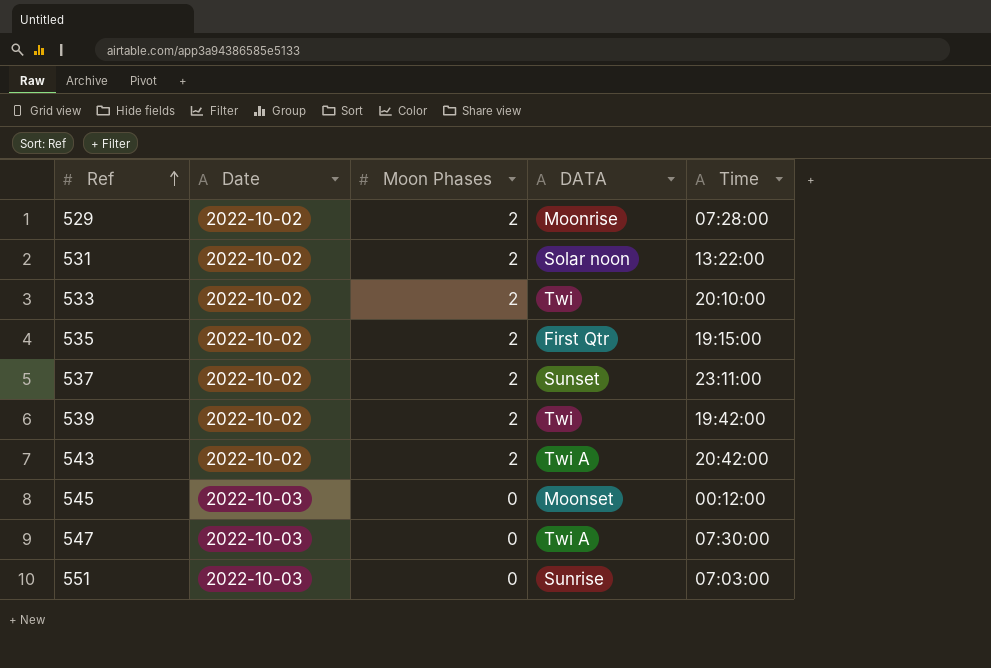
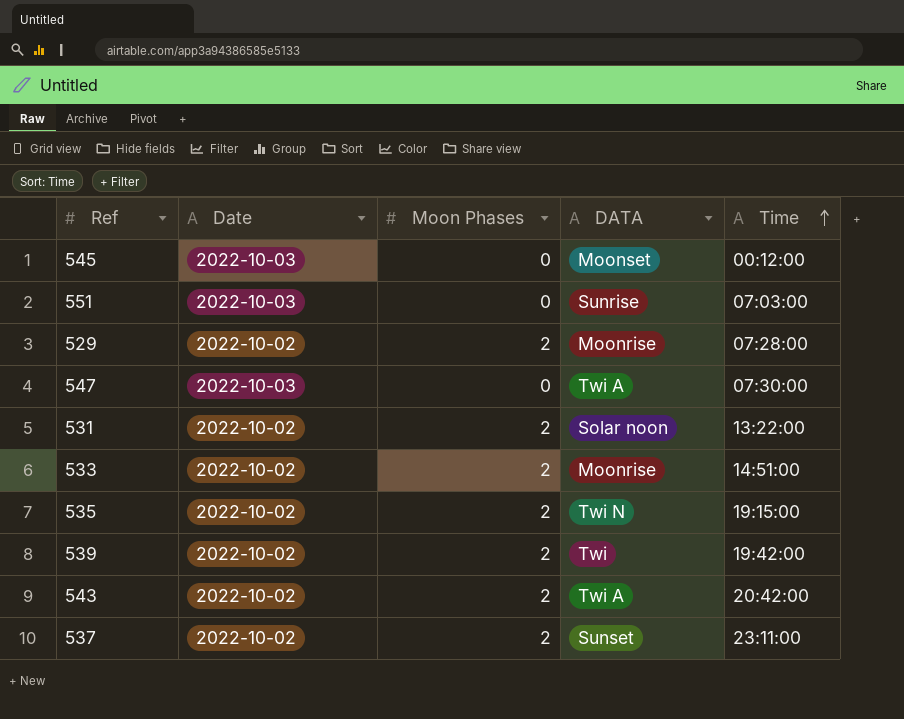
row order: Ref ascending -> Time ascending
533 | DATA: Twi -> Moonrise
533 | Time: 20:10:00 -> 14:51:00
535 | DATA: First Qtr -> Twi N

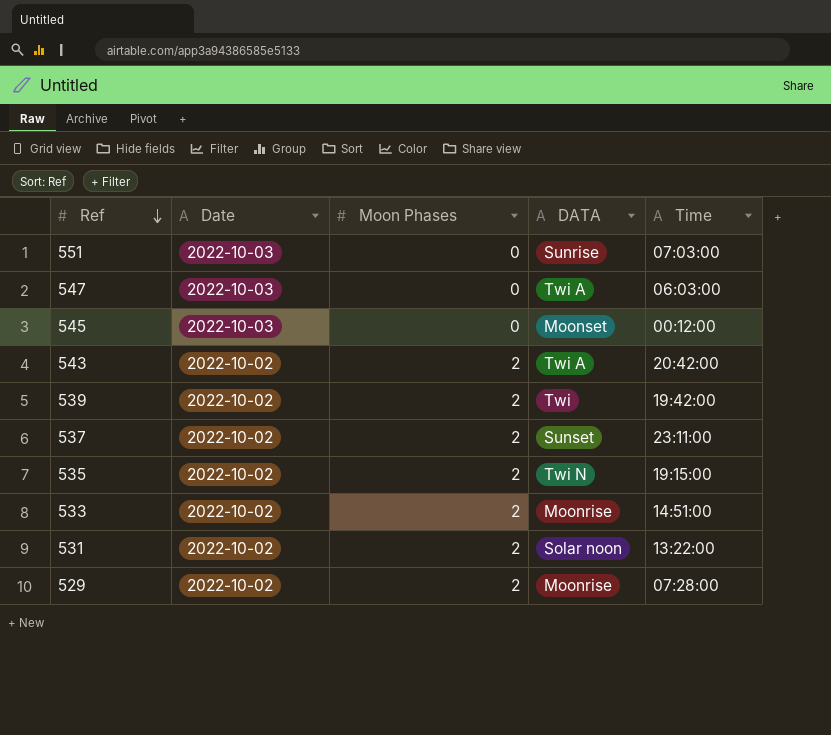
row order: Time ascending -> Ref descending
547 | Time: 07:30:00 -> 06:03:00

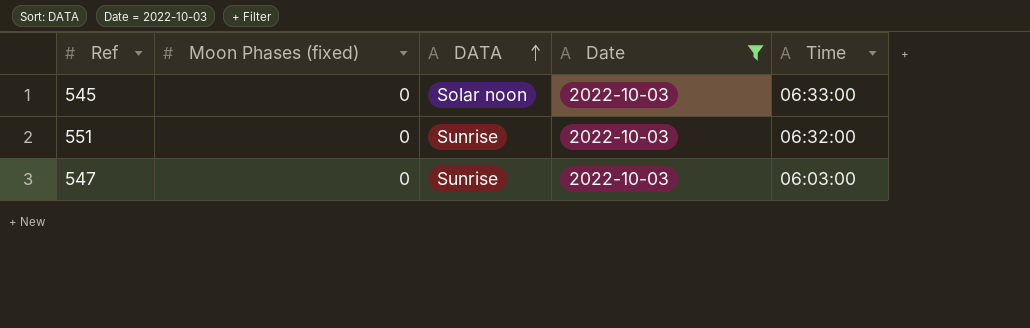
filter: none -> Date = 2022-10-03
row order: Ref descending -> DATA ascending
column name: Moon Phases -> Moon Phases (fixed)
column Date | position: 2 -> 4
545 | DATA: Moonset -> Solar noon
545 | Time: 00:12:00 -> 06:33:00
551 | Time: 07:03:00 -> 06:32:00
547 | DATA: Twi A -> Sunrise

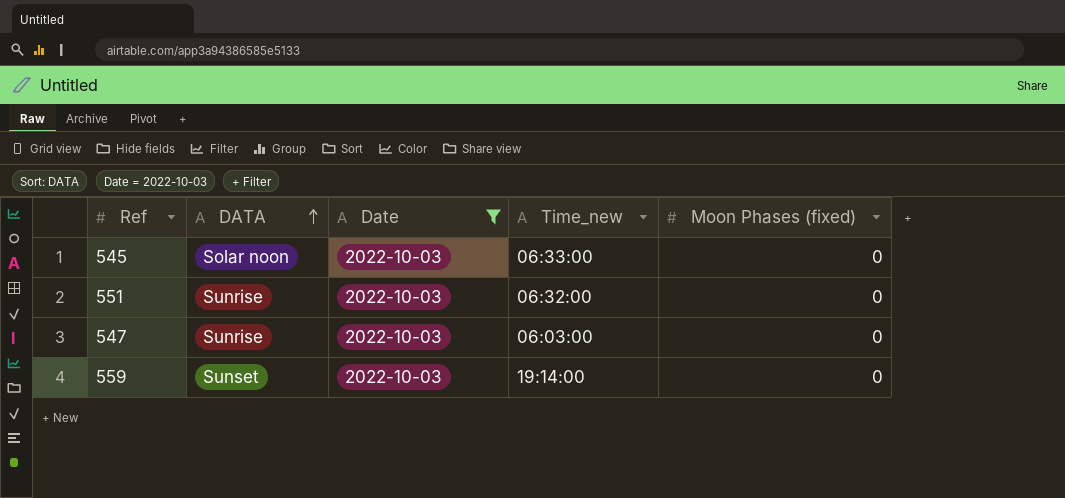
column name: Time -> Time_new
column Moon Phases (fixed) | position: 2 -> 5
row 559: none -> Sunset | 2022-10-03 | 19:14:00 | 0

